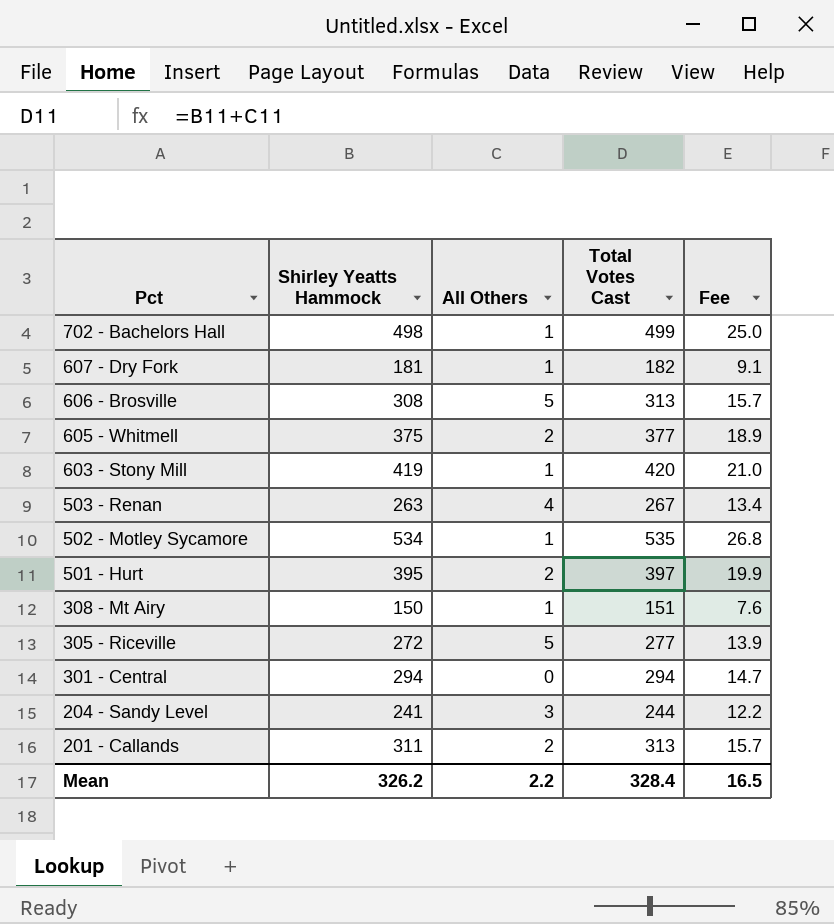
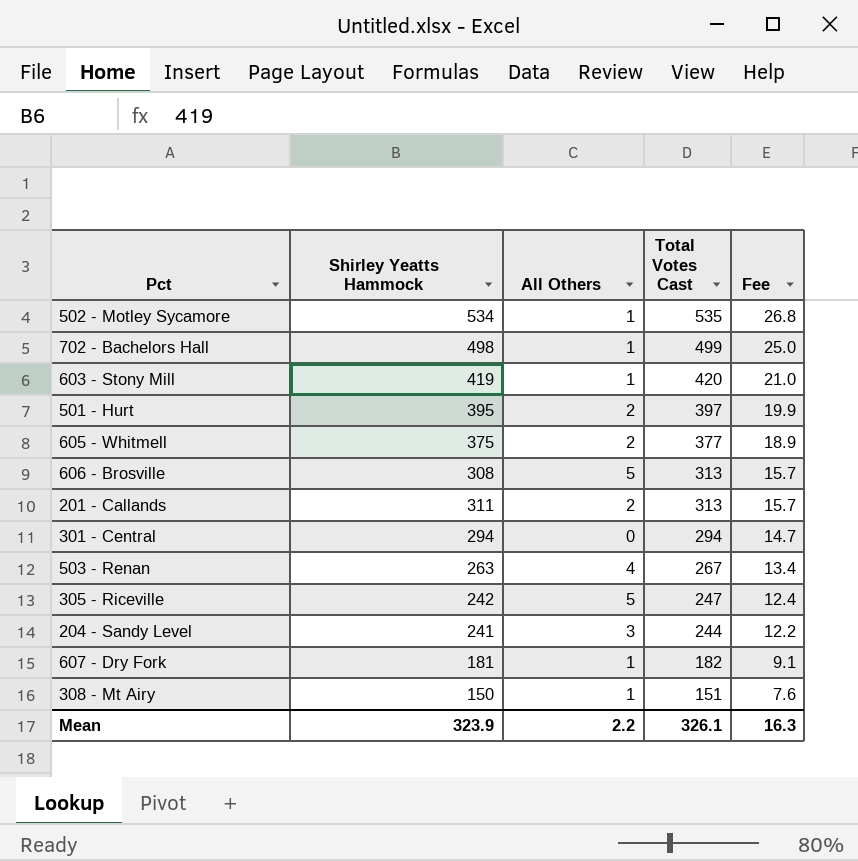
row order: Pct descending -> Total Votes Cast descending
305 - Riceville | Shirley Yeatts Hammock: 272 -> 242
305 - Riceville | Total Votes Cast: 277 -> 247
305 - Riceville | Fee: 13.9 -> 12.4
Mean | Shirley Yeatts Hammock: 326.2 -> 323.9
Mean | Total Votes Cast: 328.4 -> 326.1
Mean | Fee: 16.5 -> 16.3

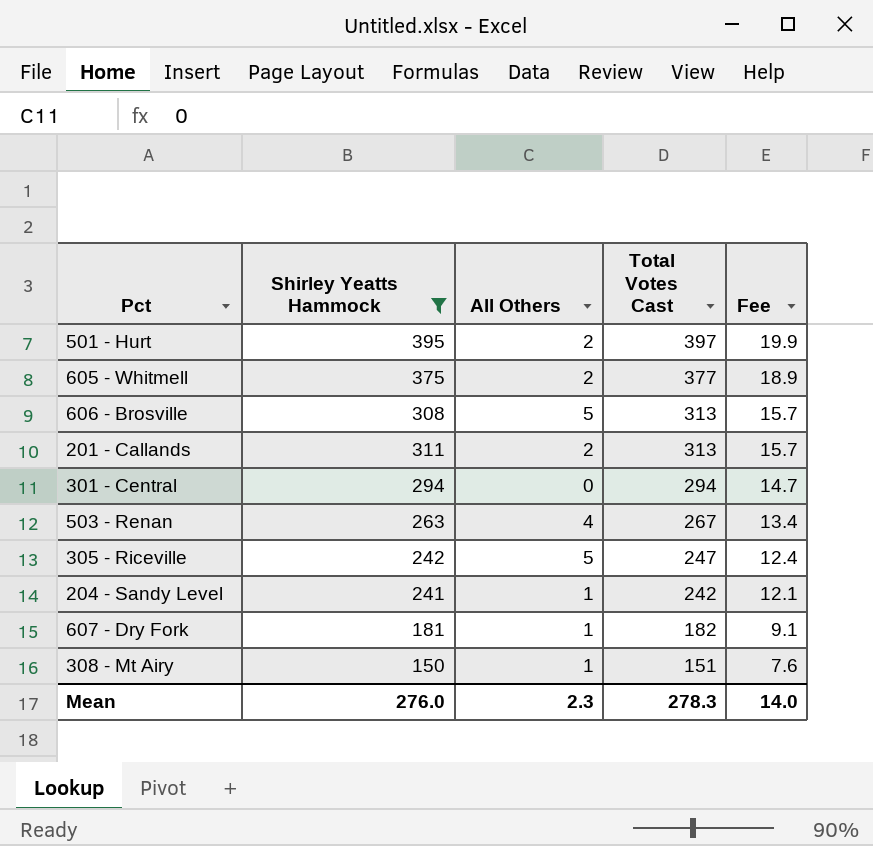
filter: none -> Shirley Yeatts Hammock <= 395
204 - Sandy Level | All Others: 3 -> 1
204 - Sandy Level | Total Votes Cast: 244 -> 242
204 - Sandy Level | Fee: 12.2 -> 12.1
Mean | Shirley Yeatts Hammock: 323.9 -> 276.0
Mean | All Others: 2.2 -> 2.3
Mean | Total Votes Cast: 326.1 -> 278.3
Mean | Fee: 16.3 -> 14.0

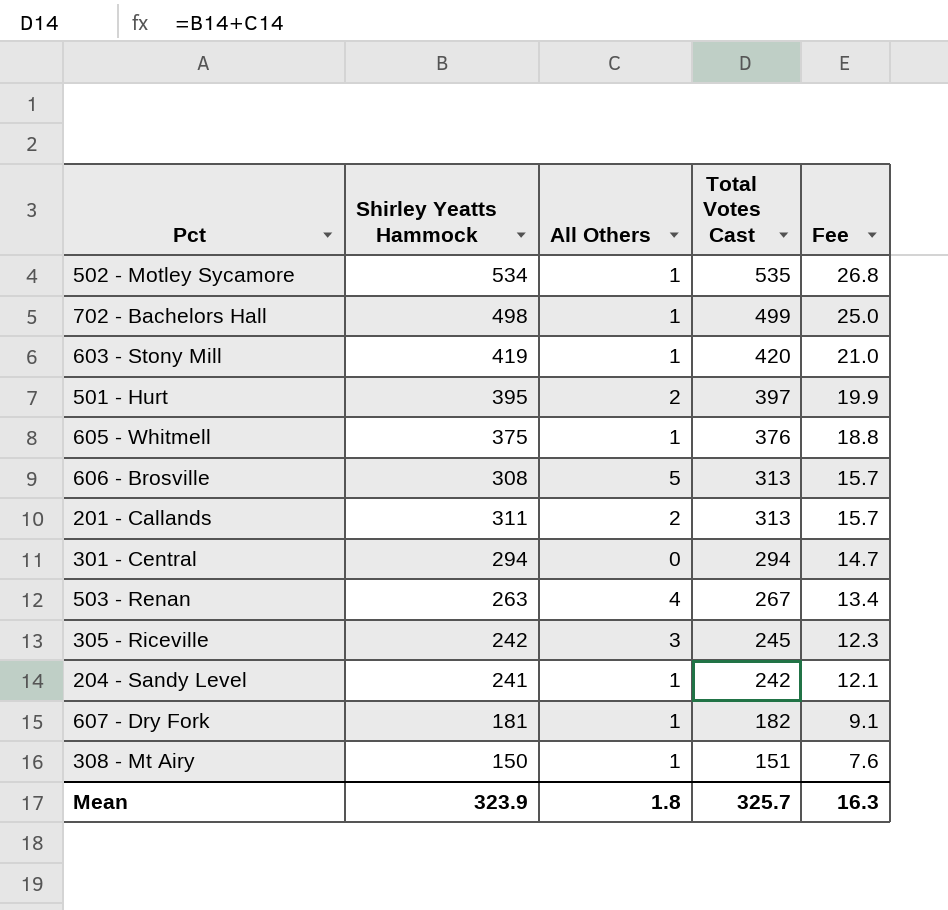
filter: Shirley Yeatts Hammock <= 395 -> none
605 - Whitmell | All Others: 2 -> 1
605 - Whitmell | Total Votes Cast: 377 -> 376
605 - Whitmell | Fee: 18.9 -> 18.8
305 - Riceville | All Others: 5 -> 3
305 - Riceville | Total Votes Cast: 247 -> 245
305 - Riceville | Fee: 12.4 -> 12.3
Mean | Shirley Yeatts Hammock: 276.0 -> 323.9
Mean | All Others: 2.3 -> 1.8
Mean | Total Votes Cast: 278.3 -> 325.7
Mean | Fee: 14.0 -> 16.3

